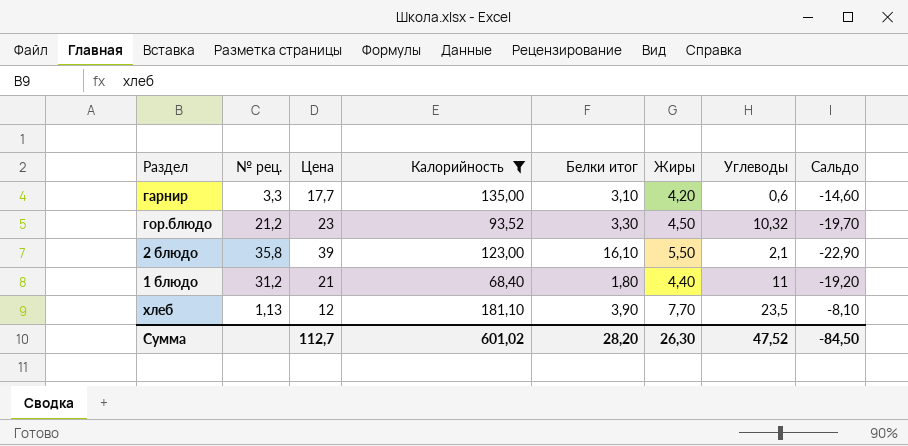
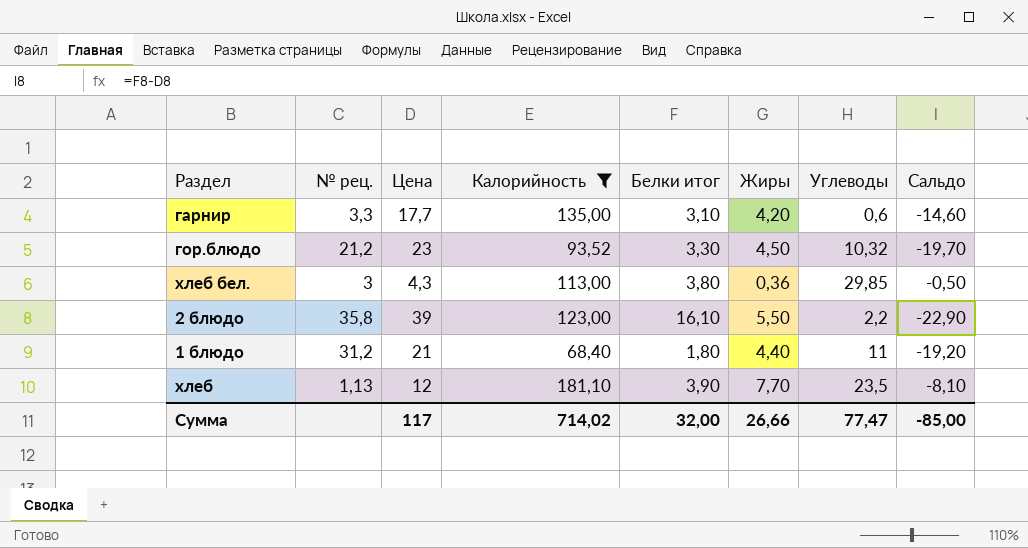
row хлеб бел.: none -> 3 | 4,3 | 113,00 | 3,80 | 0,36 | 29,85 | -0,50
2 блюдо | Углеводы: 2,1 -> 2,2
Сумма | Цена: 112,7 -> 117
Сумма | Калорийность: 601,02 -> 714,02
Сумма | Белки итог: 28,20 -> 32,00
Сумма | Жиры: 26,30 -> 26,66
Сумма | Углеводы: 47,52 -> 77,47
Сумма | Сальдо: -84,50 -> -85,00

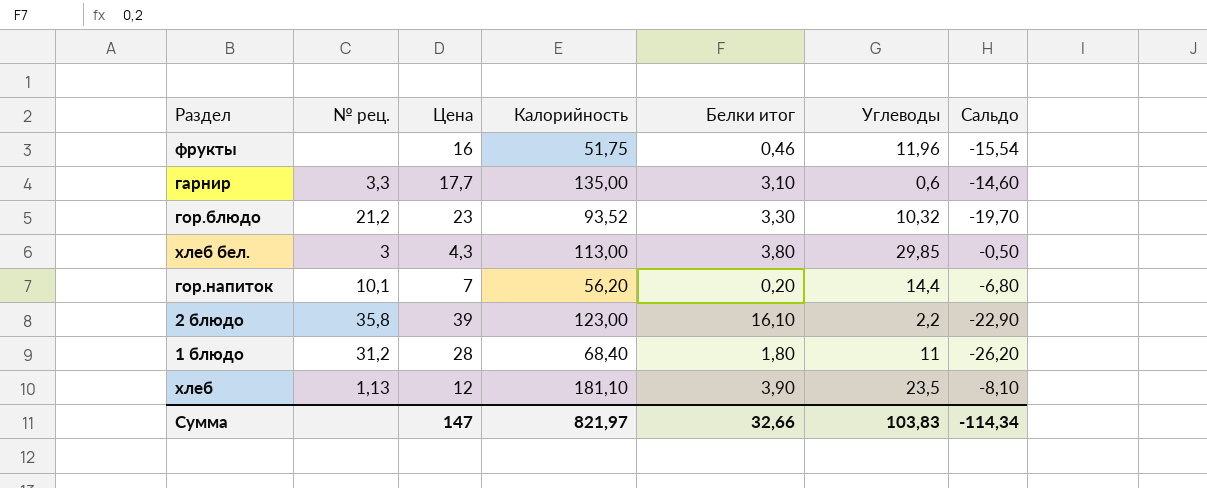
filter: Калорийность >= 68,40 -> none
column Жиры | position: 6 -> none
1 блюдо | Цена: 21 -> 28
1 блюдо | Сальдо: -19,20 -> -26,20
Сумма | Цена: 117 -> 147
Сумма | Калорийность: 714,02 -> 821,97
Сумма | Белки итог: 32,00 -> 32,66
Сумма | Углеводы: 77,47 -> 103,83
Сумма | Сальдо: -85,00 -> -114,34

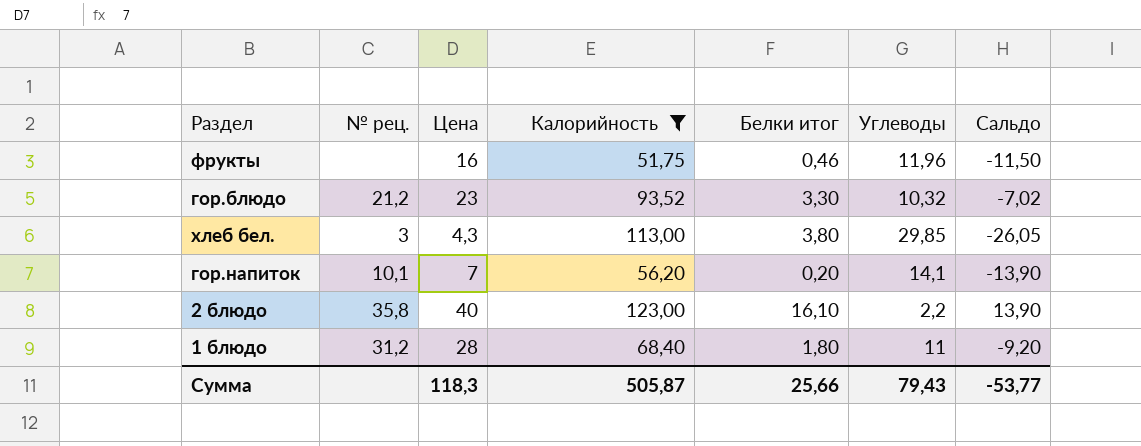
filter: none -> Калорийность <= 123,00
column Сальдо | formula: [Белки итог] - [Цена] -> [Белки итог] - [Углеводы]
гор.напиток | Углеводы: 14,4 -> 14,1
2 блюдо | Цена: 39 -> 40
Сумма | Цена: 147 -> 118,3
Сумма | Калорийность: 821,97 -> 505,87
Сумма | Белки итог: 32,66 -> 25,66
Сумма | Углеводы: 103,83 -> 79,43
Сумма | Сальдо: -114,34 -> -53,77

